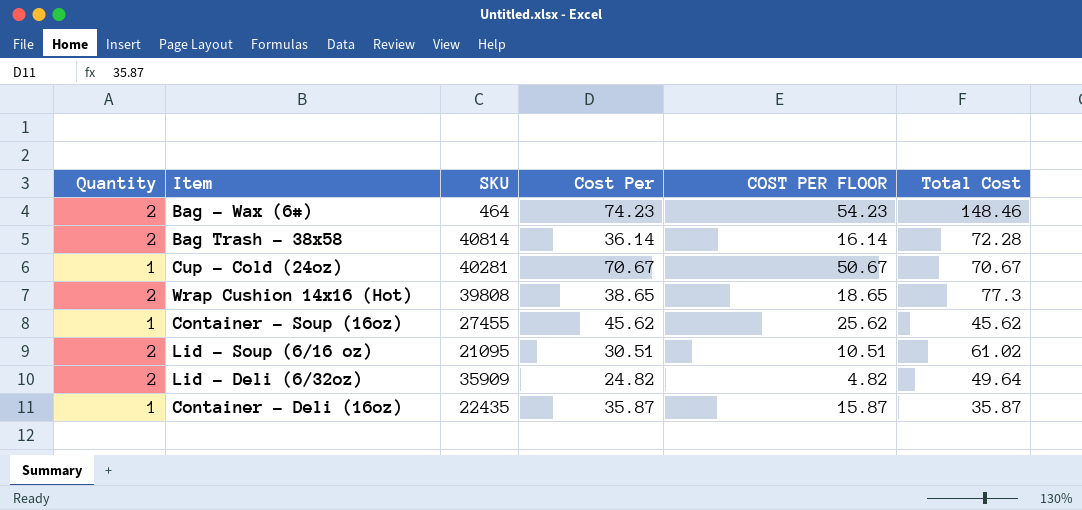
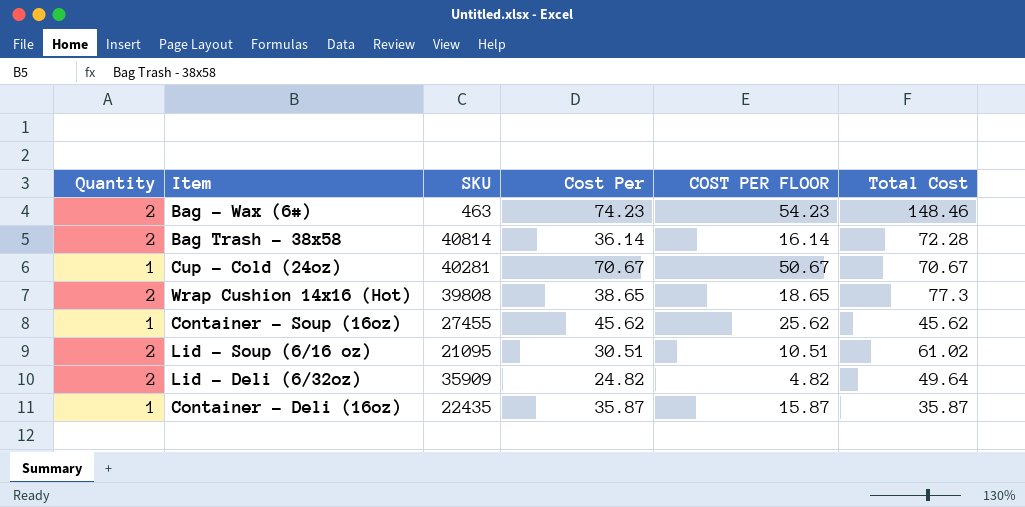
Bag - Wax (6#) | SKU: 464 -> 463

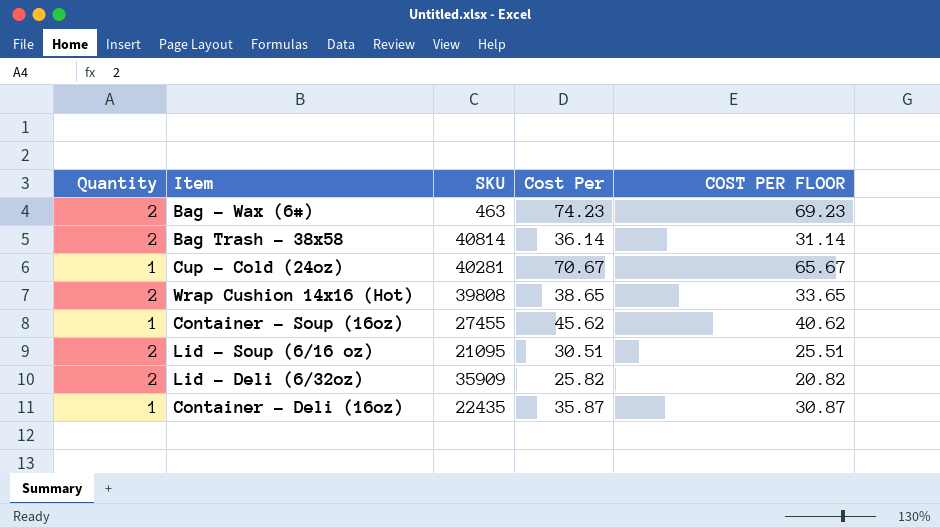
column Total Cost | formula: [Quantity] * [Cost Per] -> none
column COST PER FLOOR | formula: [Cost Per] - 20 -> [Cost Per] - 5
Lid - Deli (6/32oz) | Cost Per: 24.82 -> 25.82

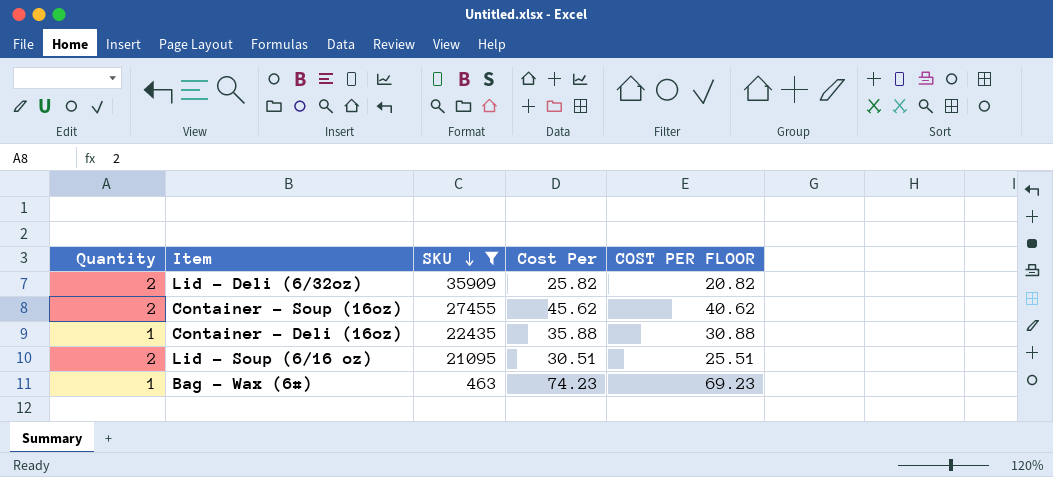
filter: none -> SKU <= 35909
row order: none -> SKU descending
Container - Soup (16oz) | Quantity: 1 -> 2
Container - Deli (16oz) | Cost Per: 35.87 -> 35.88
Container - Deli (16oz) | COST PER FLOOR: 30.87 -> 30.88
Bag - Wax (6#) | Quantity: 2 -> 1

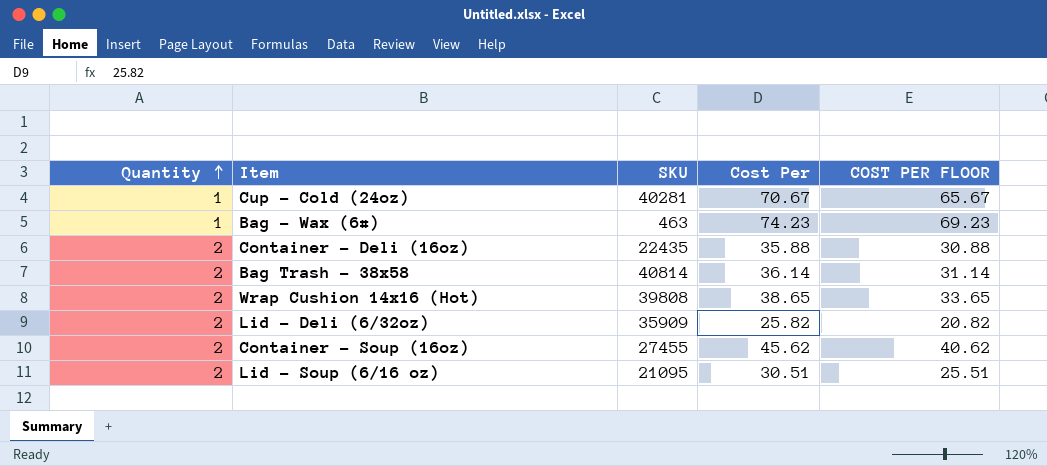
filter: SKU <= 35909 -> none
row order: SKU descending -> Quantity ascending
Container - Deli (16oz) | Quantity: 1 -> 2

